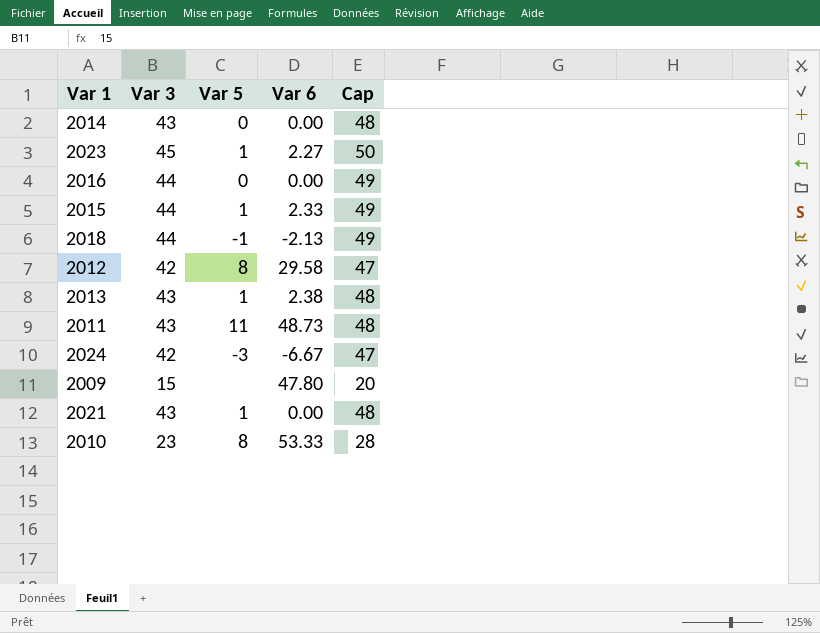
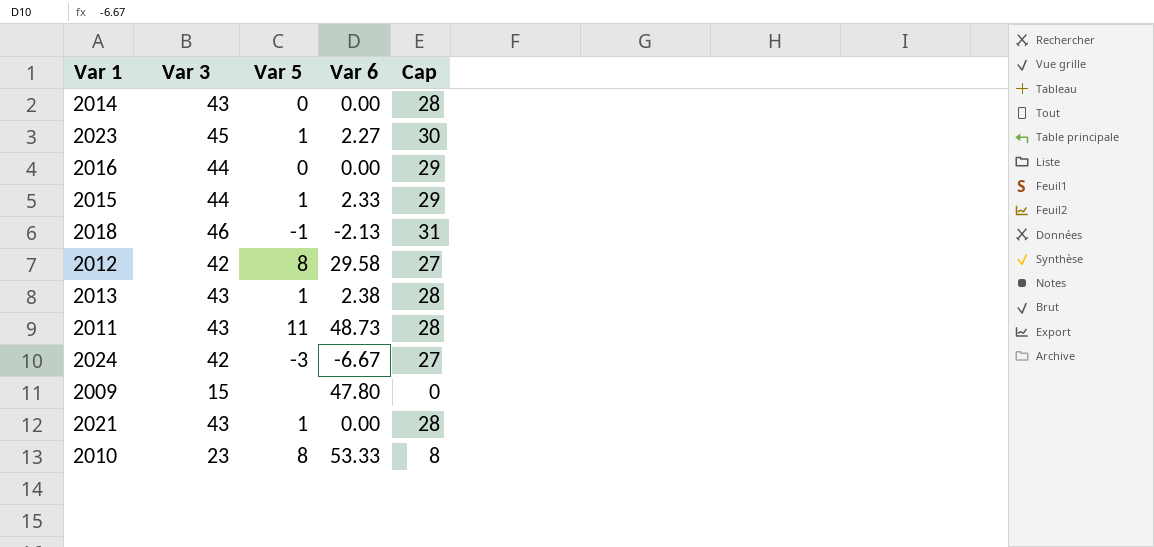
column Cap | formula: [Var 3] + 5 -> [Var 3] - 15
2018 | Var 3: 44 -> 46

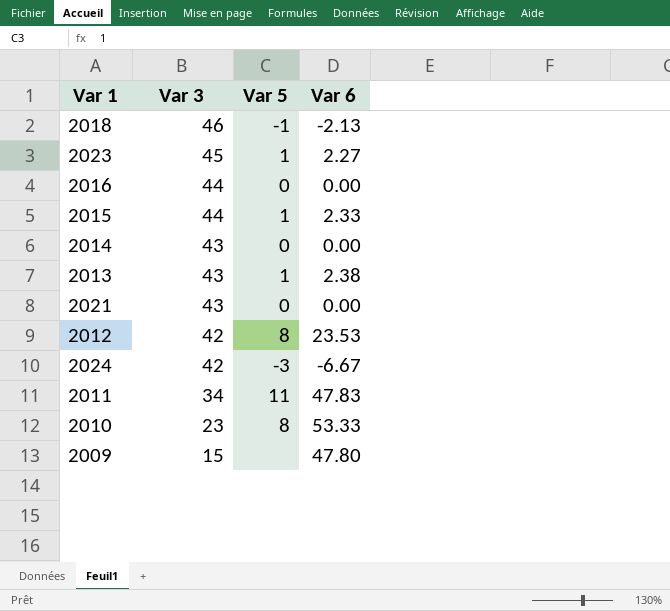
row order: none -> Var 3 descending
column Cap | formula: [Var 3] - 15 -> none
2021 | Var 5: 1 -> 0
2012 | Var 6: 29.58 -> 23.53
2011 | Var 3: 43 -> 34
2011 | Var 6: 48.73 -> 47.83

